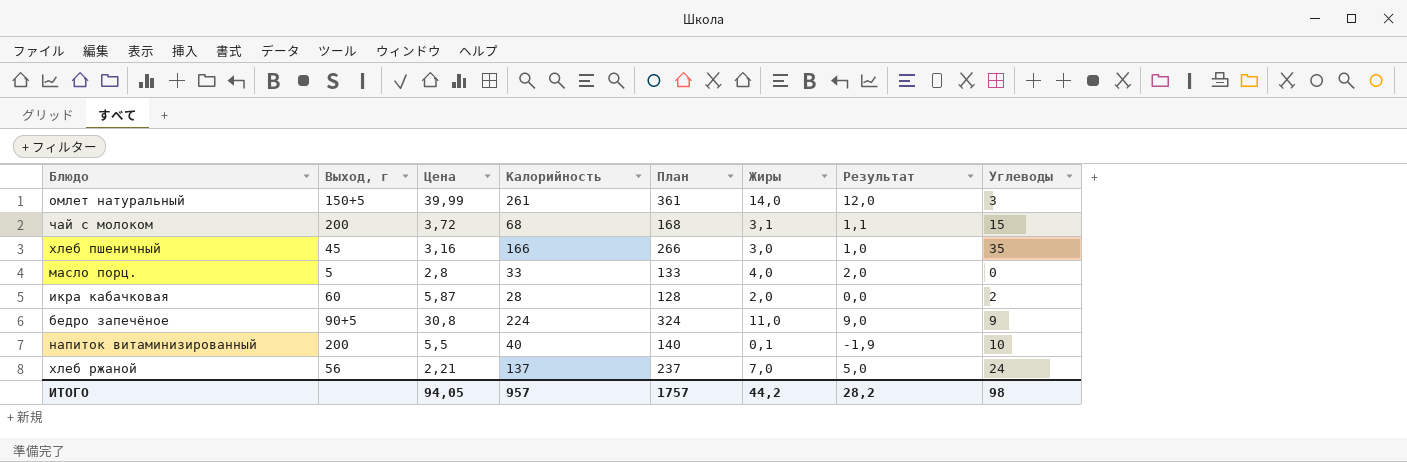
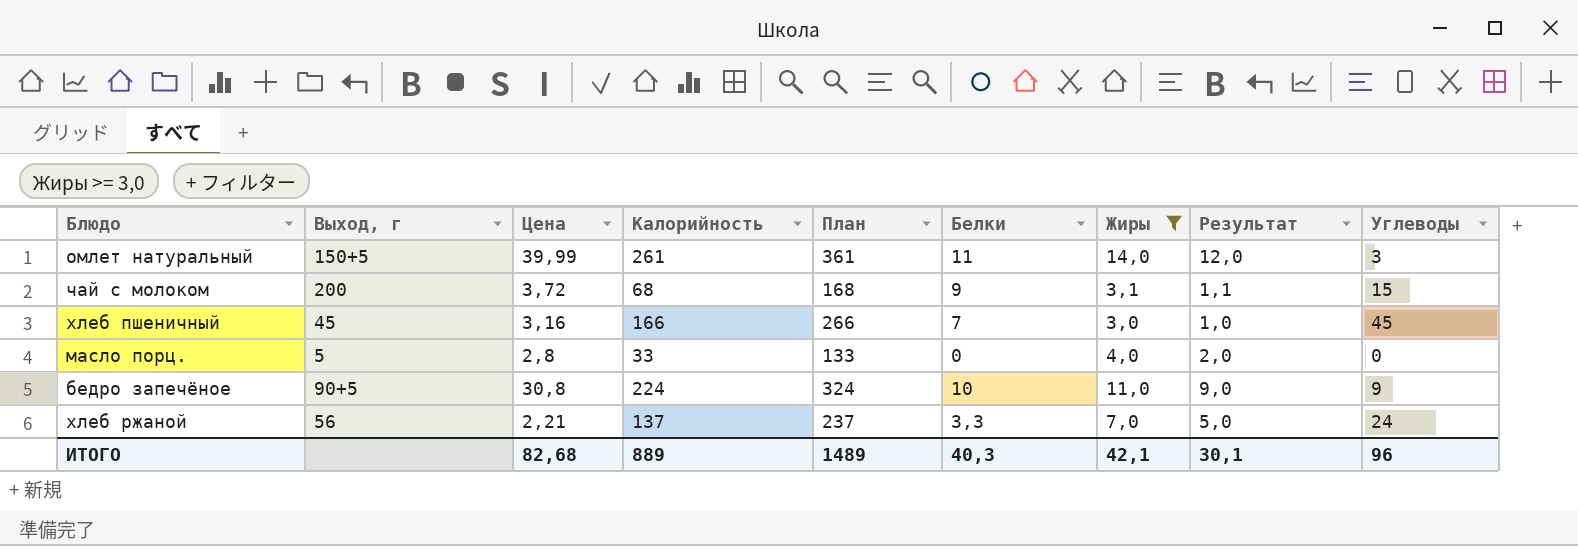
filter: none -> Жиры >= 3,0
column Белки | position: none -> 6
хлеб пшеничный | Углеводы: 35 -> 45
ИТОГО | Цена: 94,05 -> 82,68
ИТОГО | Калорийность: 957 -> 889
ИТОГО | План: 1757 -> 1489
ИТОГО | Жиры: 44,2 -> 42,1
ИТОГО | Результат: 28,2 -> 30,1
ИТОГО | Углеводы: 98 -> 96

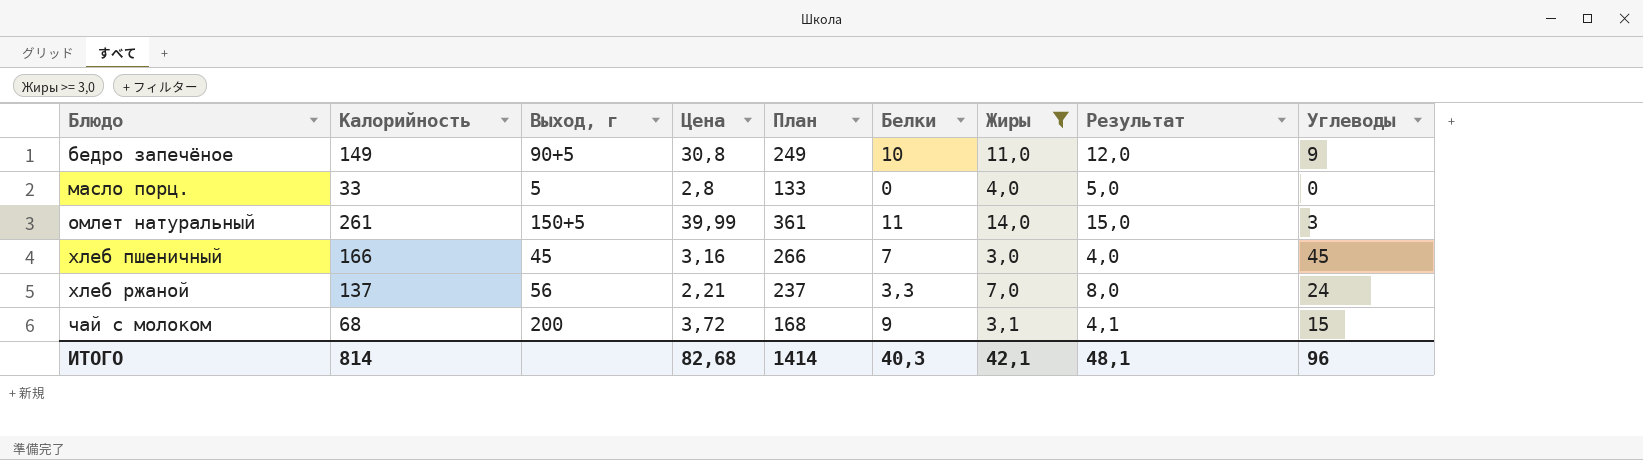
row order: none -> Блюдо ascending
column Калорийность | position: 4 -> 2
column Результат | formula: [Жиры] - 2 -> [Жиры] + 1
бедро запечёное | Калорийность: 224 -> 149
бедро запечёное | План: 324 -> 249
ИТОГО | Калорийность: 889 -> 814
ИТОГО | План: 1489 -> 1414
ИТОГО | Результат: 30,1 -> 48,1

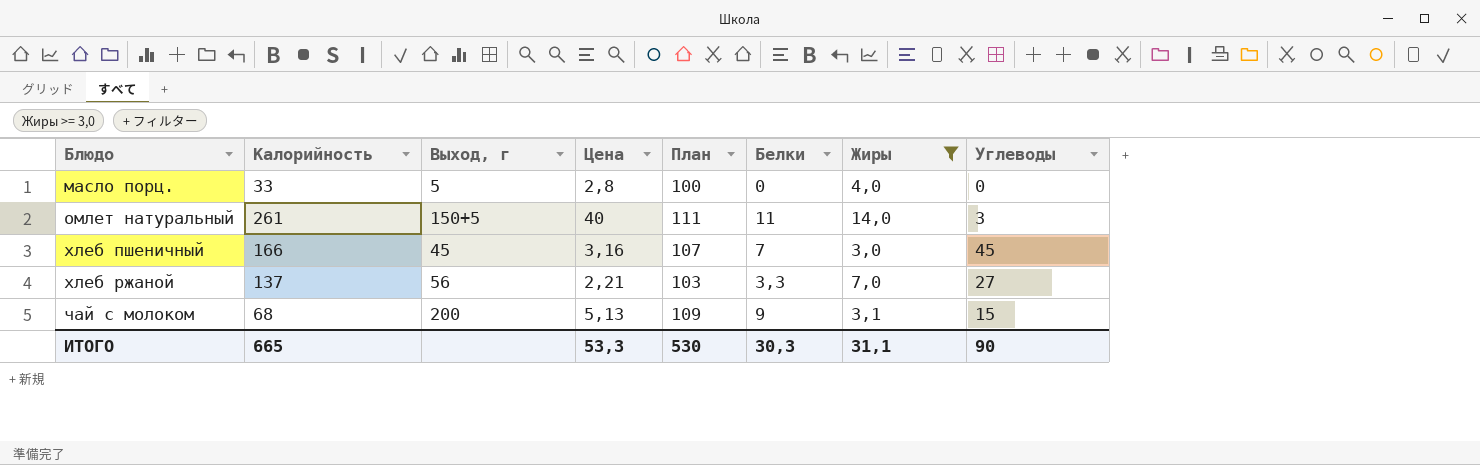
column Результат | formula: [Жиры] + 1 -> none
column План | formula: [Калорийность] + 100 -> [Белки] + 100
row бедро запечёное: 149 | 90+5 | 30,8 | 249 | 10 | 11,0 | 12,0 | 9 -> none
омлет натуральный | Цена: 39,99 -> 40
хлеб ржаной | Углеводы: 24 -> 27
чай с молоком | Цена: 3,72 -> 5,13
ИТОГО | Калорийность: 814 -> 665
ИТОГО | Цена: 82,68 -> 53,3
ИТОГО | План: 1414 -> 530
ИТОГО | Белки: 40,3 -> 30,3
ИТОГО | Жиры: 42,1 -> 31,1
ИТОГО | Углеводы: 96 -> 90

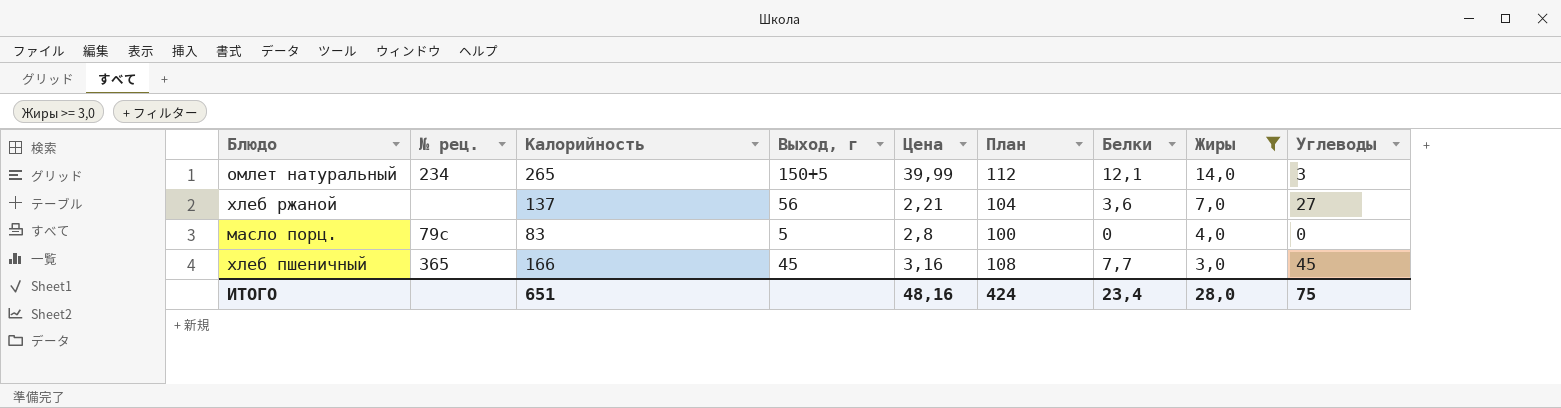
row order: Блюдо ascending -> Жиры descending
column № рец. | position: none -> 2
row чай с молоком: 68 | 200 | 5,13 | 109 | 9 | 3,1 | 15 -> none
омлет натуральный | Калорийность: 261 -> 265
омлет натуральный | Цена: 40 -> 39,99
омлет натуральный | План: 111 -> 112
омлет натуральный | Белки: 11 -> 12,1
хлеб ржаной | План: 103 -> 104
хлеб ржаной | Белки: 3,3 -> 3,6
масло порц. | Калорийность: 33 -> 83
хлеб пшеничный | План: 107 -> 108
хлеб пшеничный | Белки: 7 -> 7,7
ИТОГО | Калорийность: 665 -> 651
ИТОГО | Цена: 53,3 -> 48,16
ИТОГО | План: 530 -> 424
ИТОГО | Белки: 30,3 -> 23,4
ИТОГО | Жиры: 31,1 -> 28,0
ИТОГО | Углеводы: 90 -> 75

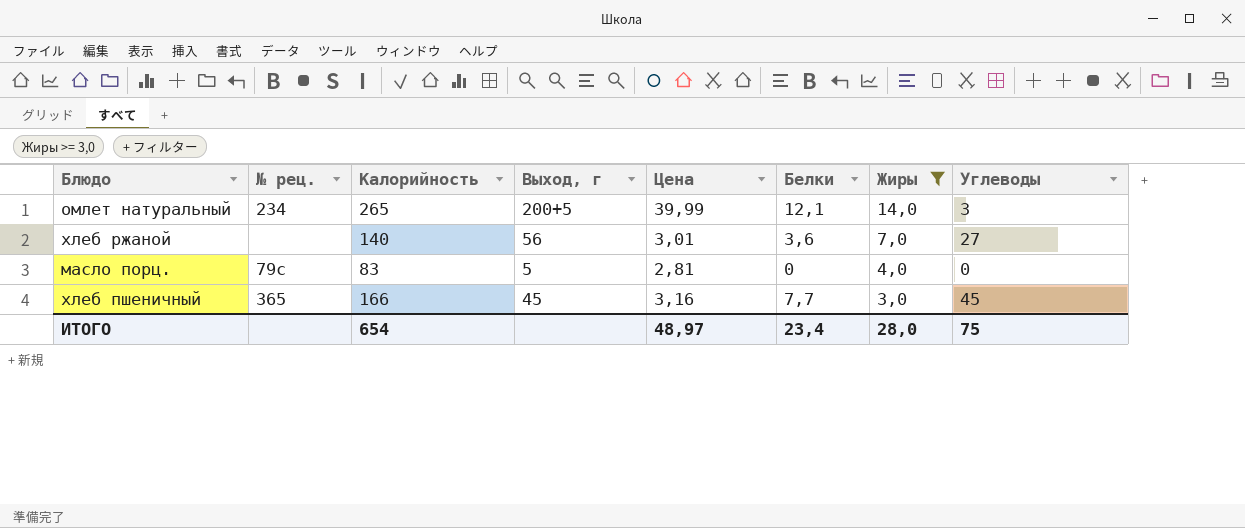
column План | formula: [Белки] + 100 -> none
омлет натуральный | Выход, г: 150+5 -> 200+5
хлеб ржаной | Калорийность: 137 -> 140
хлеб ржаной | Цена: 2,21 -> 3,01
масло порц. | Цена: 2,8 -> 2,81
ИТОГО | Калорийность: 651 -> 654
ИТОГО | Цена: 48,16 -> 48,97

